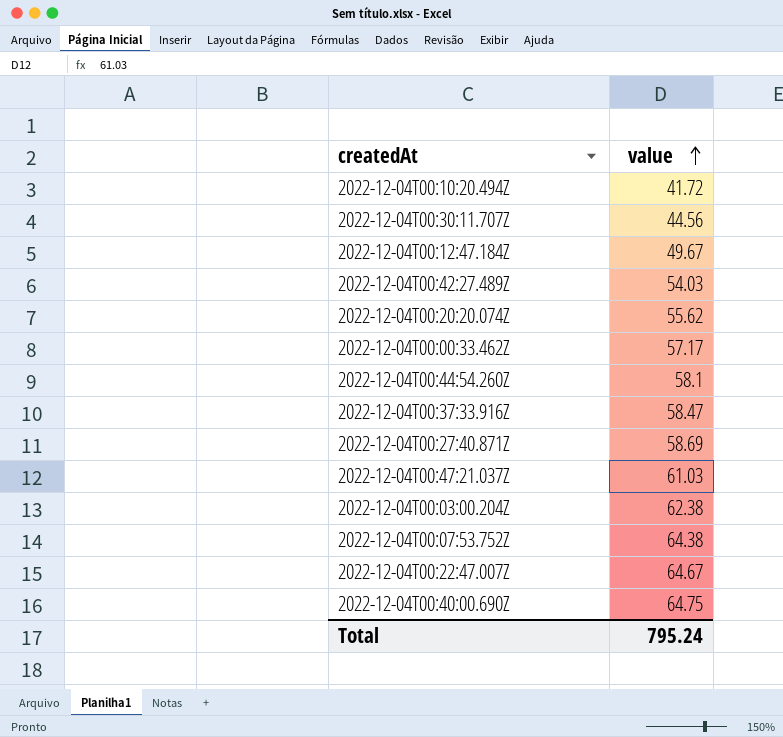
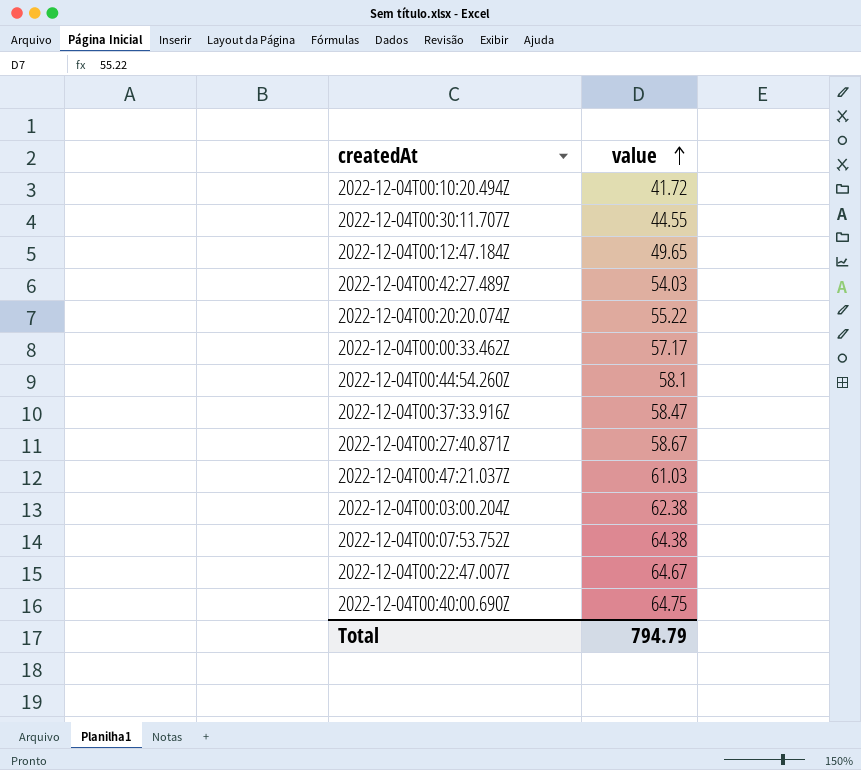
2022-12-04T00:30:11.707Z | value: 44.56 -> 44.55
2022-12-04T00:12:47.184Z | value: 49.67 -> 49.65
2022-12-04T00:20:20.074Z | value: 55.62 -> 55.22
2022-12-04T00:27:40.871Z | value: 58.69 -> 58.67
Total | value: 795.24 -> 794.79

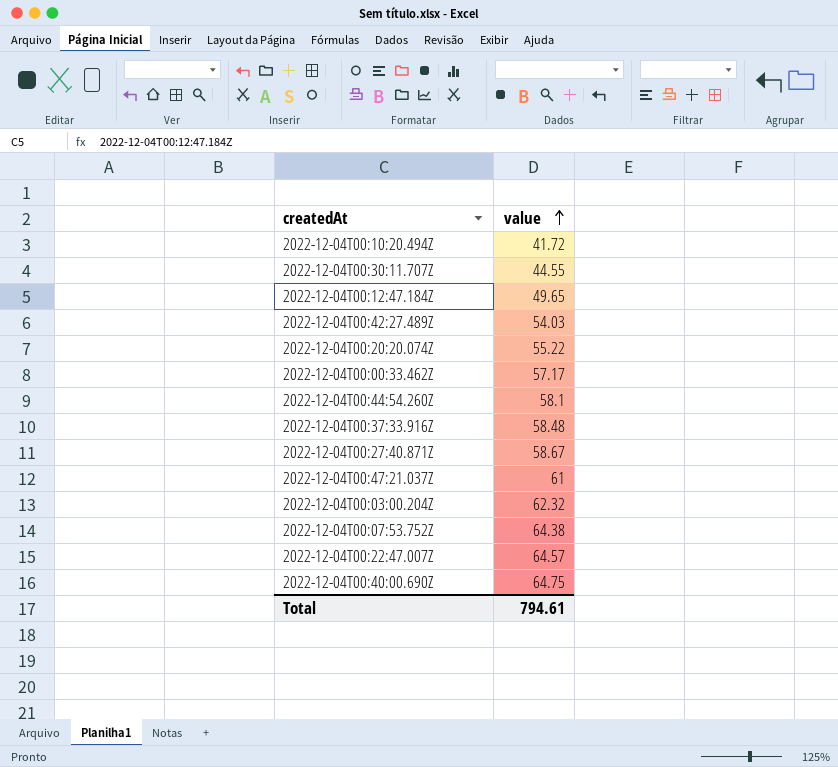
2022-12-04T00:37:33.916Z | value: 58.47 -> 58.48
2022-12-04T00:47:21.037Z | value: 61.03 -> 61
2022-12-04T00:03:00.204Z | value: 62.38 -> 62.32
2022-12-04T00:22:47.007Z | value: 64.67 -> 64.57
Total | value: 794.79 -> 794.61

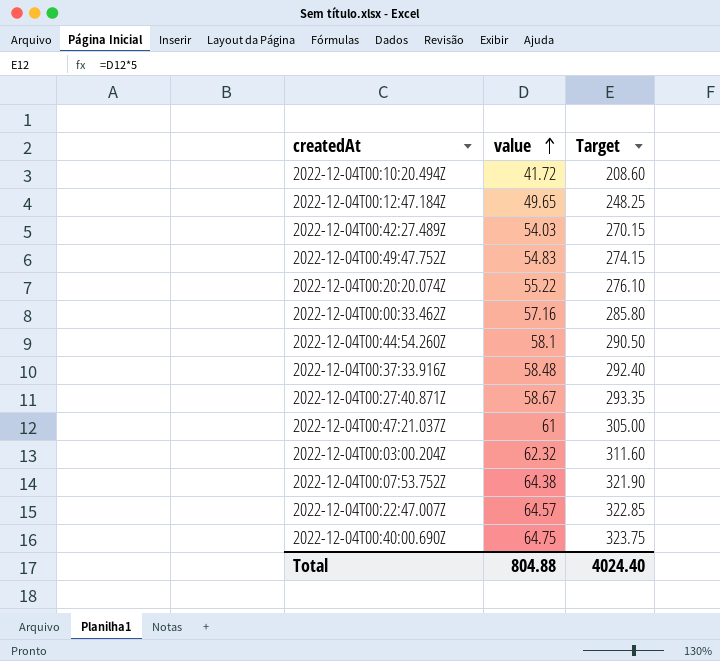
column Target | formula: none -> [value] * 5
row 2022-12-04T00:30:11.707Z: 44.55 -> none
row 2022-12-04T00:49:47.752Z: none -> 54.83 | 274.15
2022-12-04T00:00:33.462Z | value: 57.17 -> 57.16
Total | value: 794.61 -> 804.88

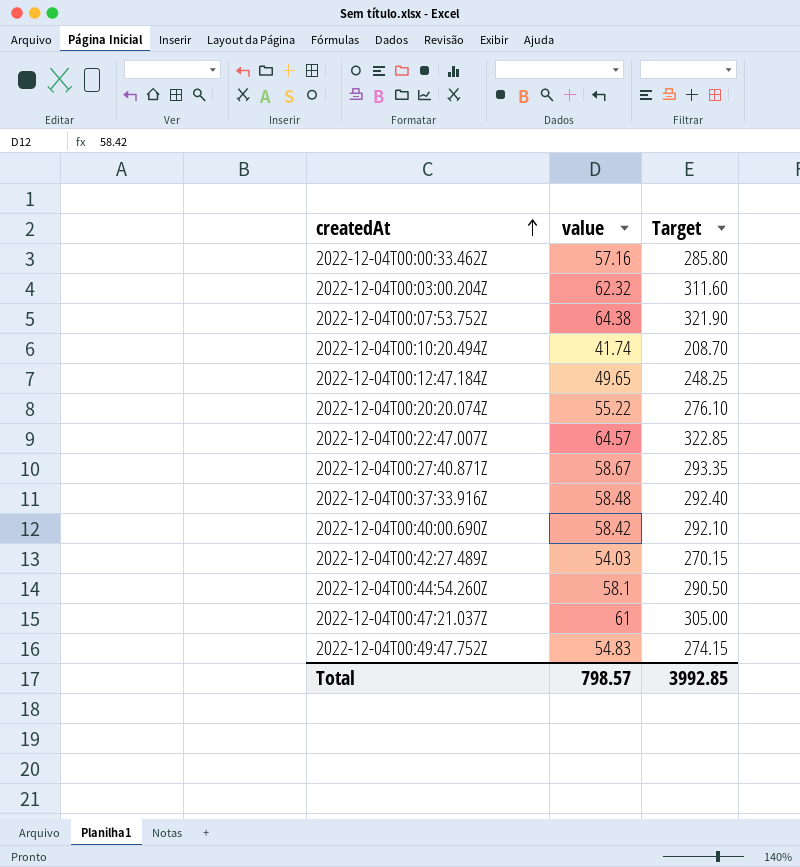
row order: value ascending -> createdAt ascending
2022-12-04T00:10:20.494Z | value: 41.72 -> 41.74
2022-12-04T00:10:20.494Z | Target: 208.60 -> 208.70
2022-12-04T00:40:00.690Z | value: 64.75 -> 58.42
2022-12-04T00:40:00.690Z | Target: 323.75 -> 292.10
Total | value: 804.88 -> 798.57
Total | Target: 4024.40 -> 3992.85

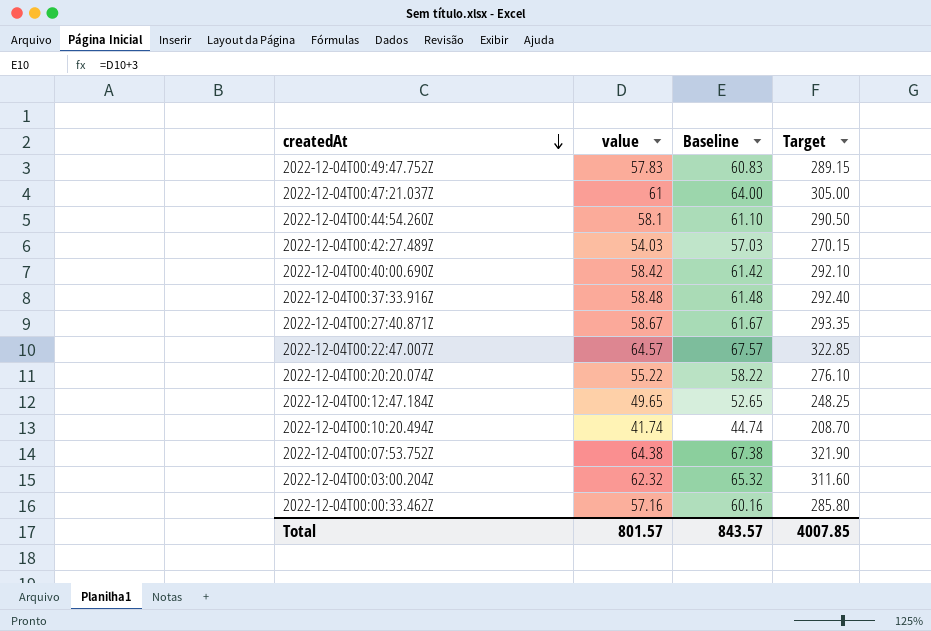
row order: createdAt ascending -> createdAt descending
column Baseline | formula: none -> [value] + 3
2022-12-04T00:49:47.752Z | value: 54.83 -> 57.83
2022-12-04T00:49:47.752Z | Target: 274.15 -> 289.15
Total | value: 798.57 -> 801.57
Total | Target: 3992.85 -> 4007.85

